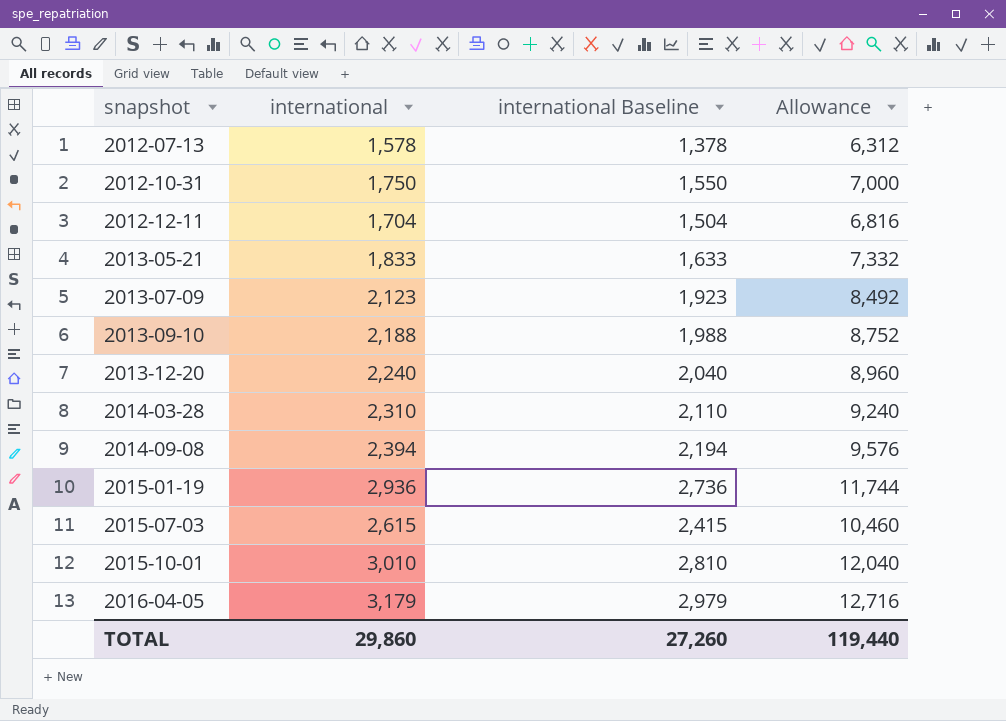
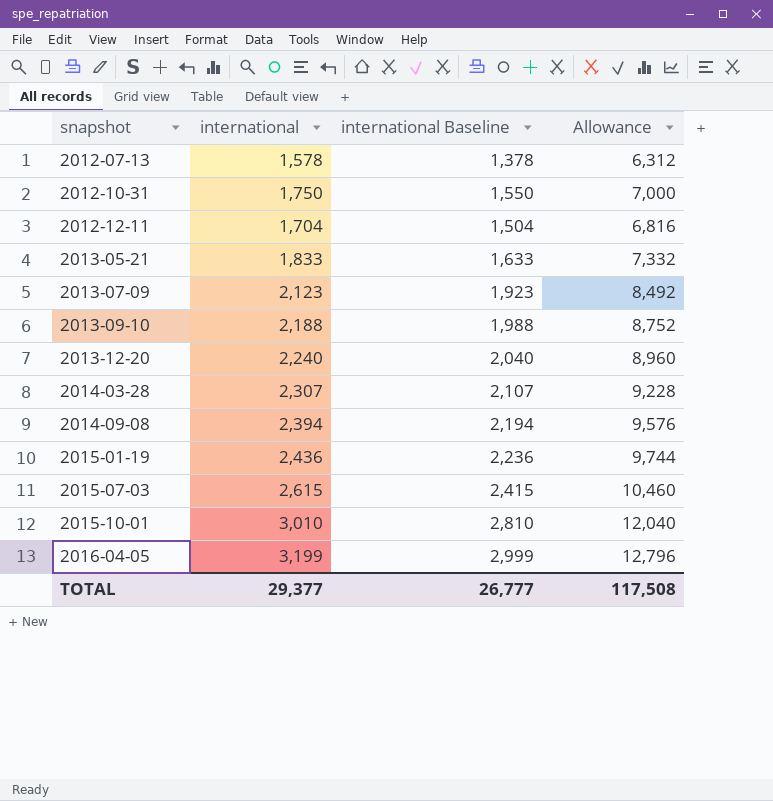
2014-03-28 | international: 2,310 -> 2,307
2014-03-28 | international Baseline: 2,110 -> 2,107
2014-03-28 | Allowance: 9,240 -> 9,228
2015-01-19 | international: 2,936 -> 2,436
2015-01-19 | international Baseline: 2,736 -> 2,236
2015-01-19 | Allowance: 11,744 -> 9,744
2016-04-05 | international: 3,179 -> 3,199
2016-04-05 | international Baseline: 2,979 -> 2,999
2016-04-05 | Allowance: 12,716 -> 12,796
TOTAL | international: 29,860 -> 29,377
TOTAL | international Baseline: 27,260 -> 26,777
TOTAL | Allowance: 119,440 -> 117,508

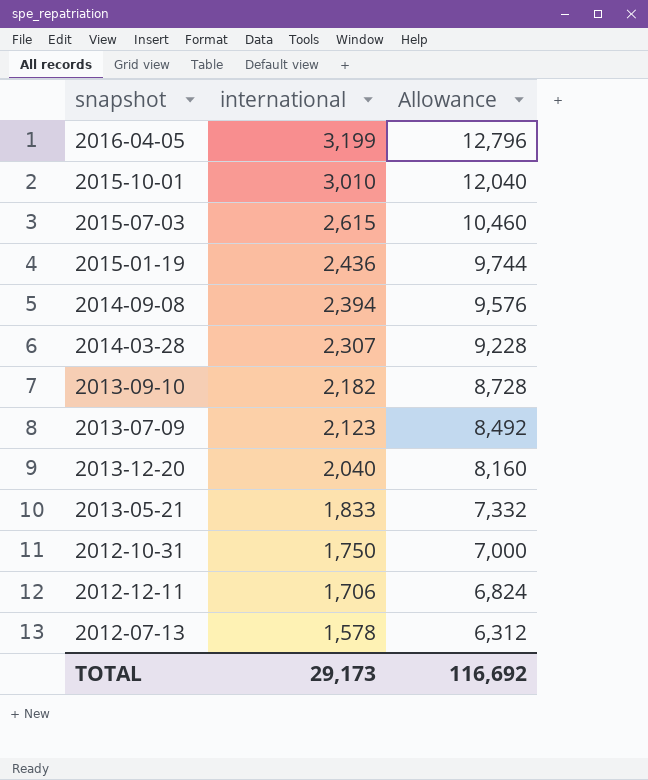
row order: snapshot ascending -> international descending
column international Baseline | formula: [international] - 200 -> none
2013-09-10 | international: 2,188 -> 2,182
2013-09-10 | Allowance: 8,752 -> 8,728
2013-12-20 | international: 2,240 -> 2,040
2013-12-20 | Allowance: 8,960 -> 8,160
2012-12-11 | international: 1,704 -> 1,706
2012-12-11 | Allowance: 6,816 -> 6,824
TOTAL | international: 29,377 -> 29,173
TOTAL | Allowance: 117,508 -> 116,692

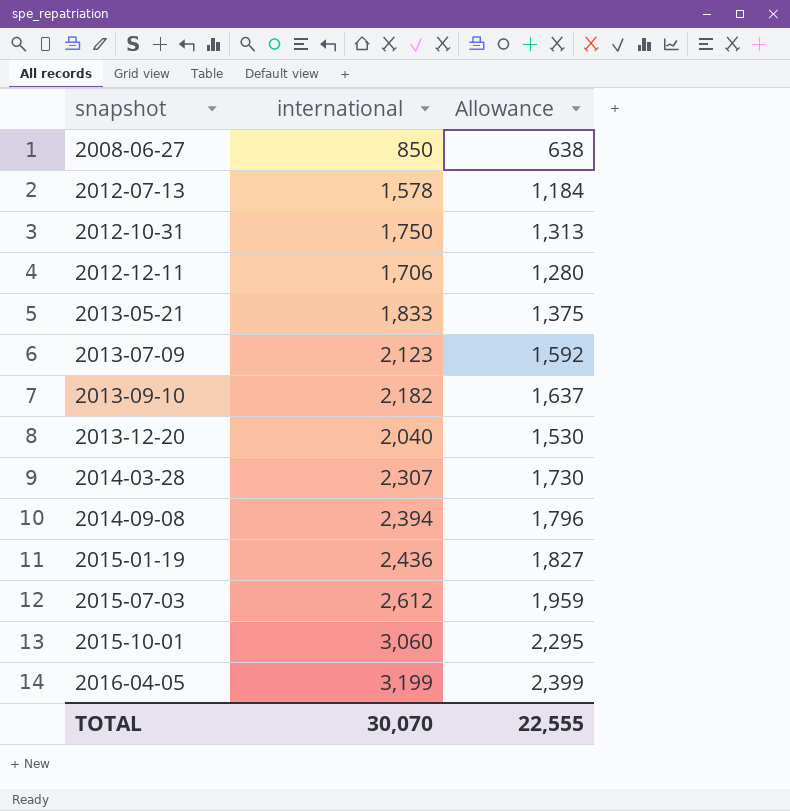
row order: international descending -> snapshot ascending
column Allowance | formula: [international] * 4 -> [international] * 0.75
row 2008-06-27: none -> 850 | 638
2015-07-03 | international: 2,615 -> 2,612
2015-10-01 | international: 3,010 -> 3,060
TOTAL | international: 29,173 -> 30,070
TOTAL | Allowance: 116,692 -> 22,555

